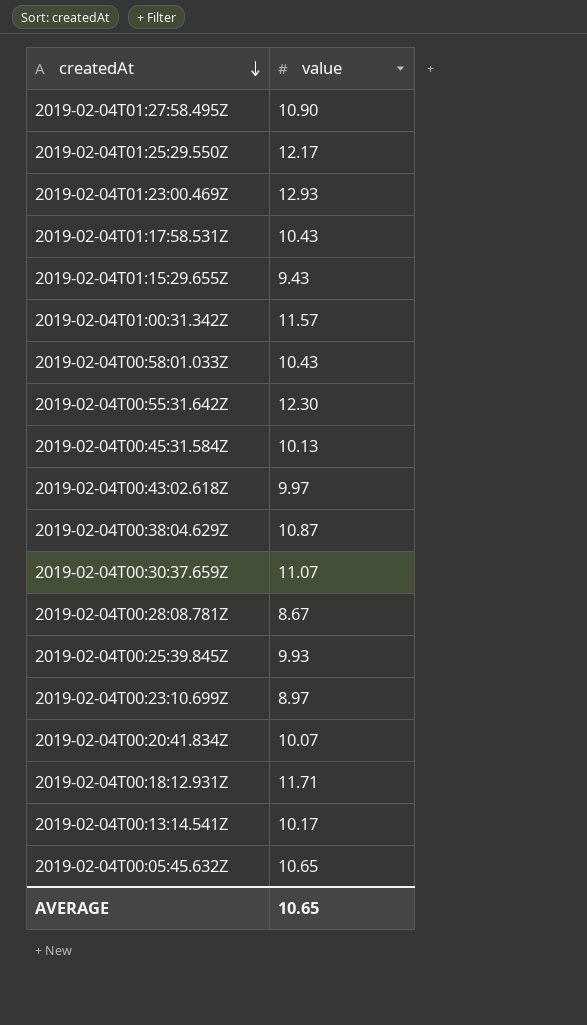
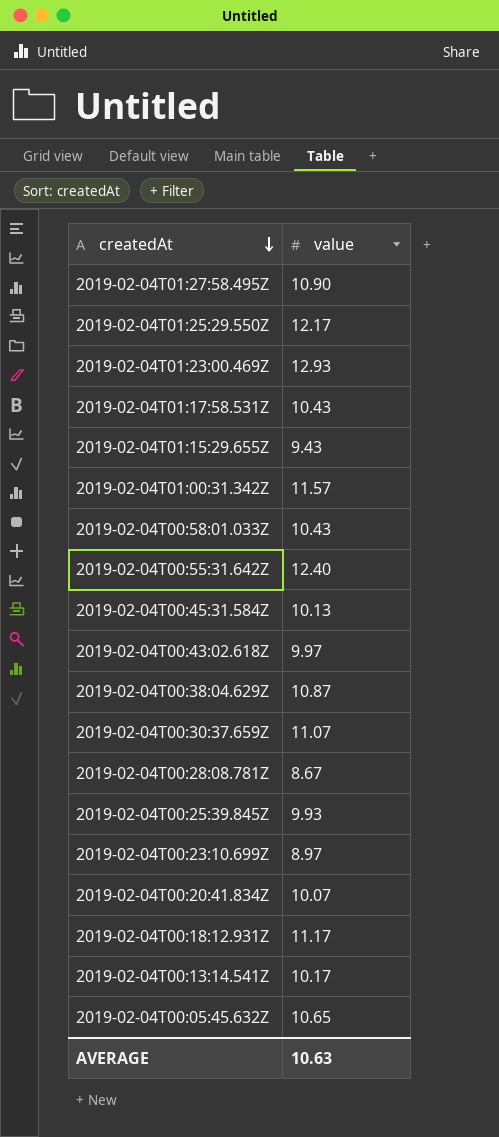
2019-02-04T00:55:31.642Z | value: 12.30 -> 12.40
2019-02-04T00:18:12.931Z | value: 11.71 -> 11.17
AVERAGE | value: 10.65 -> 10.63

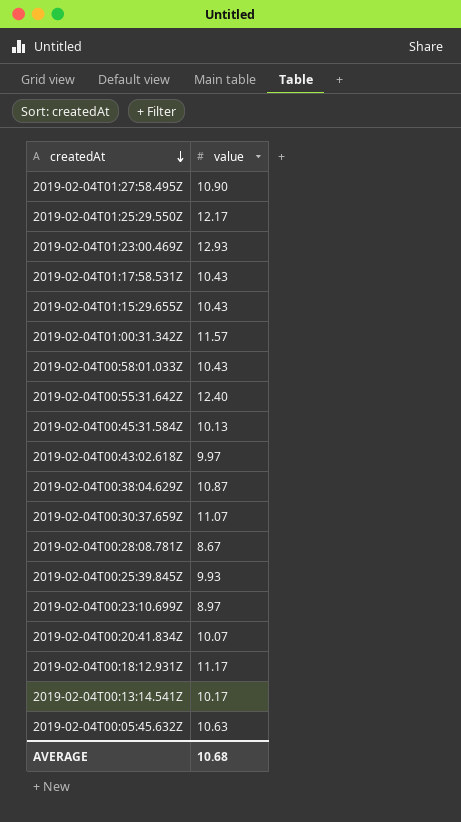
2019-02-04T01:15:29.655Z | value: 9.43 -> 10.43
2019-02-04T00:05:45.632Z | value: 10.65 -> 10.63
AVERAGE | value: 10.63 -> 10.68

